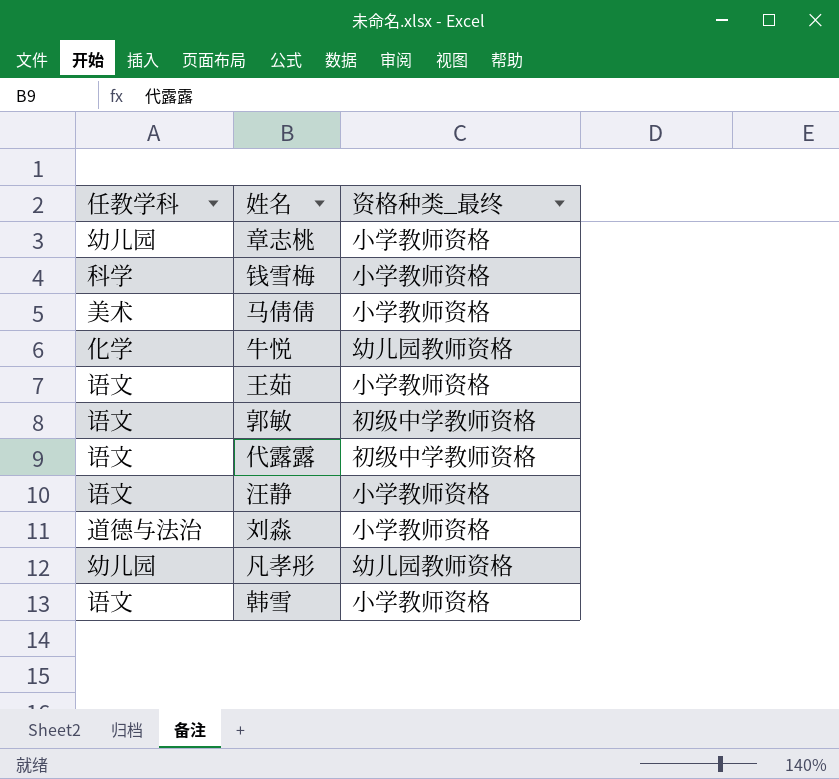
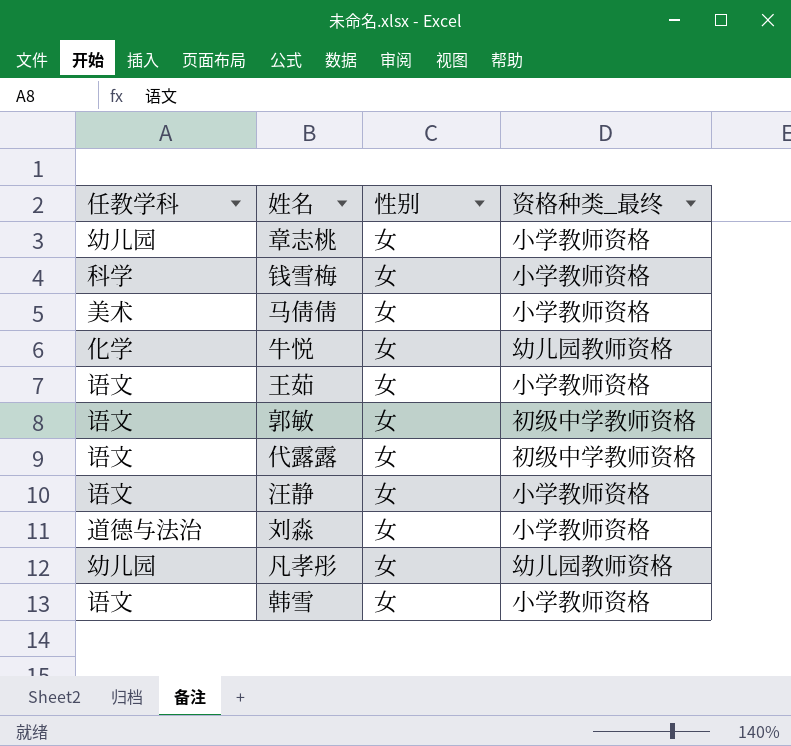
column 性别 | position: none -> 3

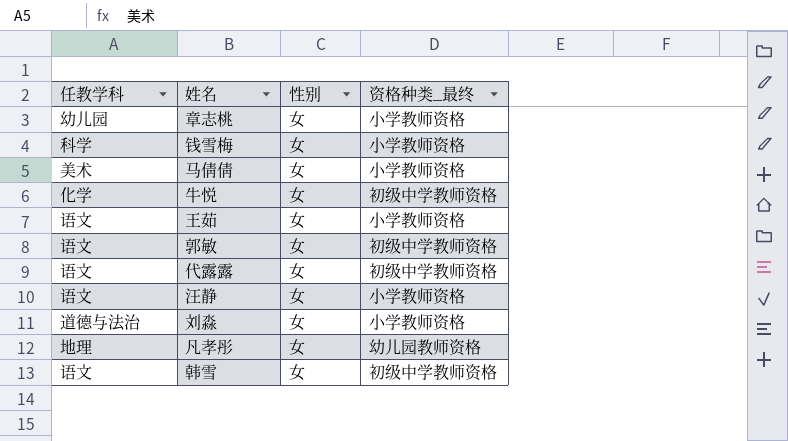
牛悦 | 资格种类_最终: 幼儿园教师资格 -> 初级中学教师资格
凡孝彤 | 任教学科: 幼儿园 -> 地理
韩雪 | 资格种类_最终: 小学教师资格 -> 初级中学教师资格

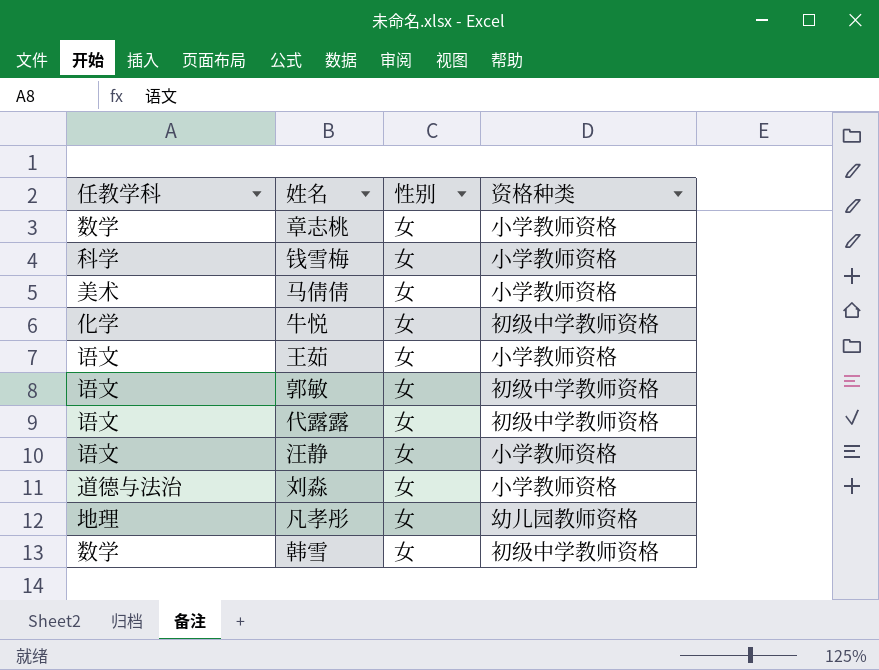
column name: 资格种类_最终 -> 资格种类
章志桃 | 任教学科: 幼儿园 -> 数学
韩雪 | 任教学科: 语文 -> 数学

